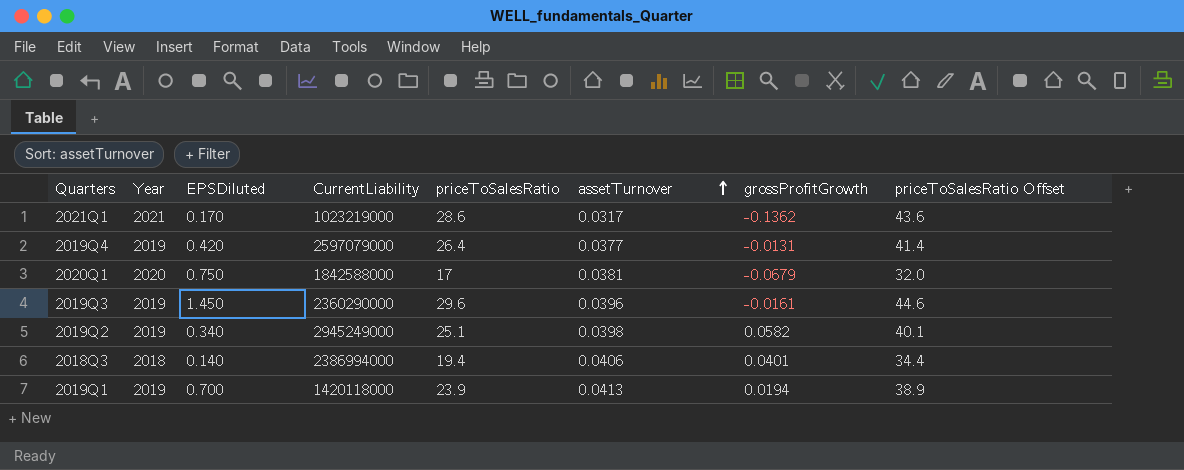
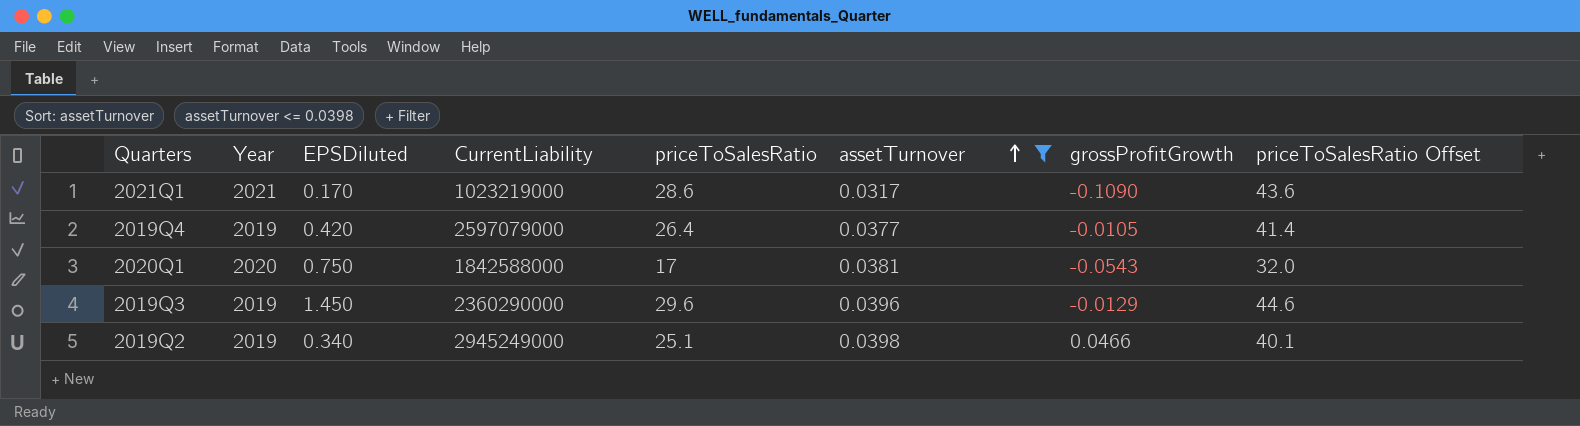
filter: none -> assetTurnover <= 0.0398
2021Q1 | grossProfitGrowth: -0.1362 -> -0.1090
2019Q4 | grossProfitGrowth: -0.0131 -> -0.0105
2020Q1 | grossProfitGrowth: -0.0679 -> -0.0543
2019Q3 | grossProfitGrowth: -0.0161 -> -0.0129
2019Q2 | grossProfitGrowth: 0.0582 -> 0.0466

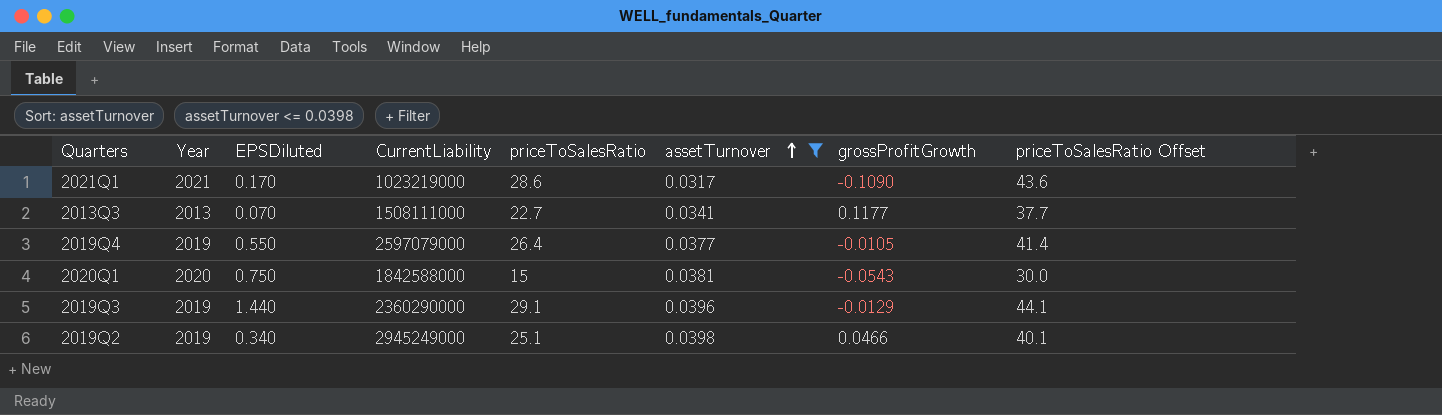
row 2013Q3: none -> 2013 | 0.070 | 1508111000 | 22.7 | 0.0341 | 0.1177 | 37.7
2019Q4 | EPSDiluted: 0.420 -> 0.550
2020Q1 | priceToSalesRatio: 17 -> 15
2020Q1 | priceToSalesRatio Offset: 32.0 -> 30.0
2019Q3 | EPSDiluted: 1.450 -> 1.440
2019Q3 | priceToSalesRatio: 29.6 -> 29.1
2019Q3 | priceToSalesRatio Offset: 44.6 -> 44.1

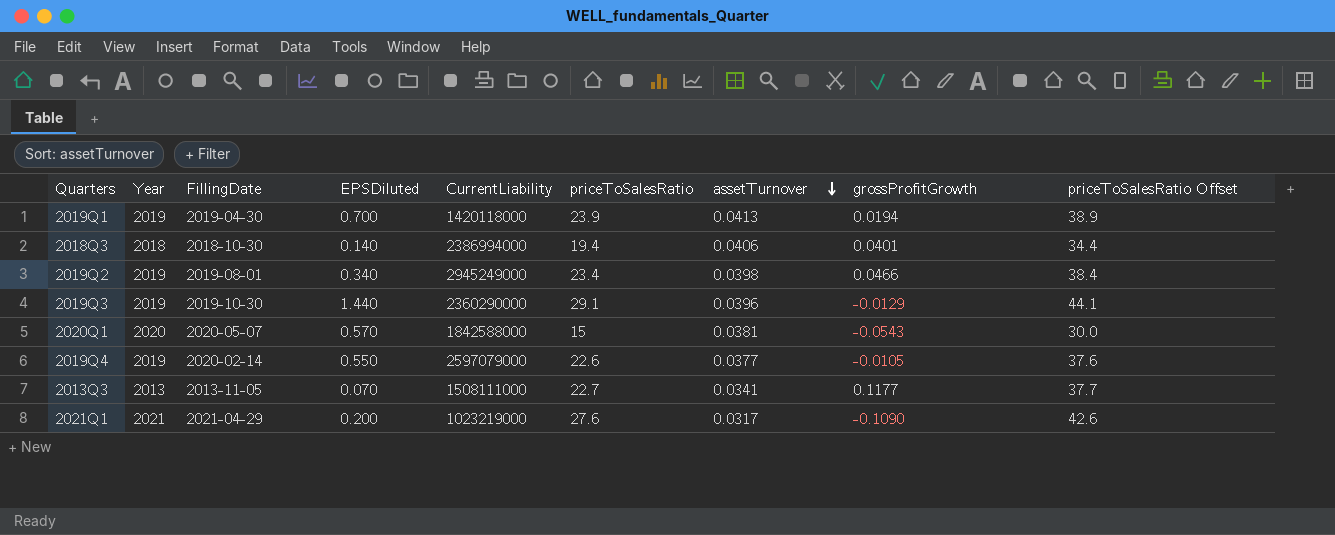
filter: assetTurnover <= 0.0398 -> none
row order: assetTurnover ascending -> assetTurnover descending
column FillingDate | position: none -> 3
2019Q2 | priceToSalesRatio: 25.1 -> 23.4
2019Q2 | priceToSalesRatio Offset: 40.1 -> 38.4
2020Q1 | EPSDiluted: 0.750 -> 0.570
2019Q4 | priceToSalesRatio: 26.4 -> 22.6
2019Q4 | priceToSalesRatio Offset: 41.4 -> 37.6
2021Q1 | EPSDiluted: 0.170 -> 0.200
2021Q1 | priceToSalesRatio: 28.6 -> 27.6
2021Q1 | priceToSalesRatio Offset: 43.6 -> 42.6

